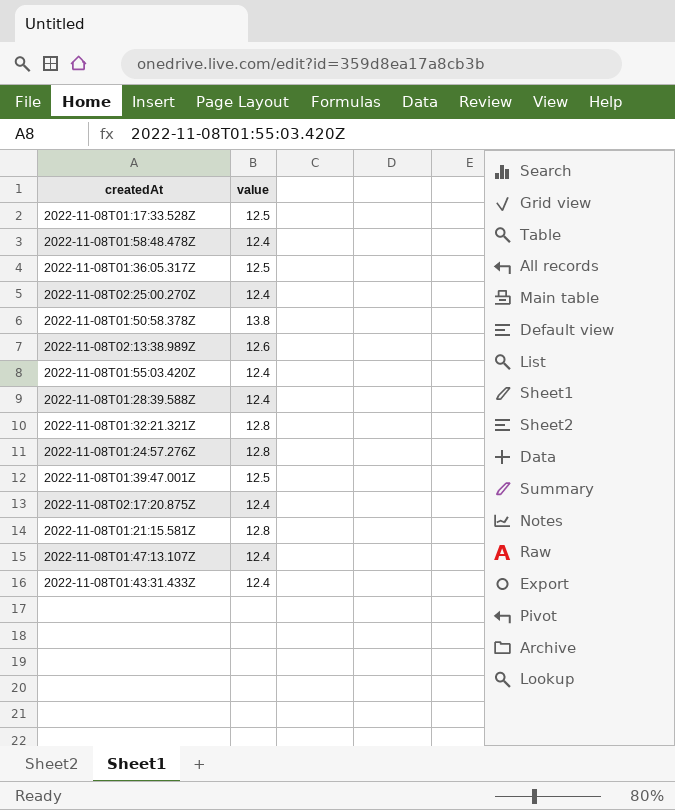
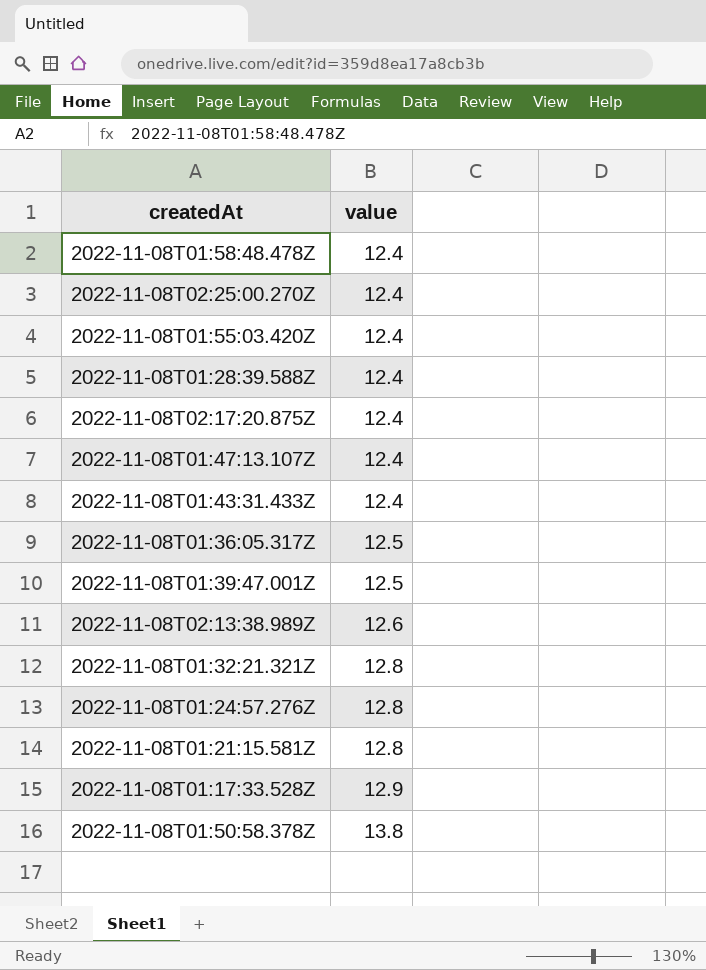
row order: none -> value ascending
2022-11-08T01:17:33.528Z | value: 12.5 -> 12.9

